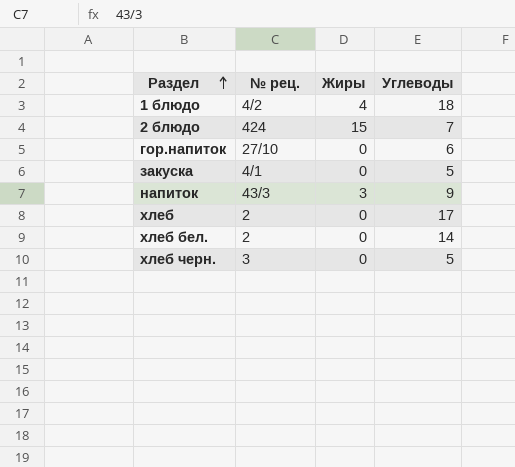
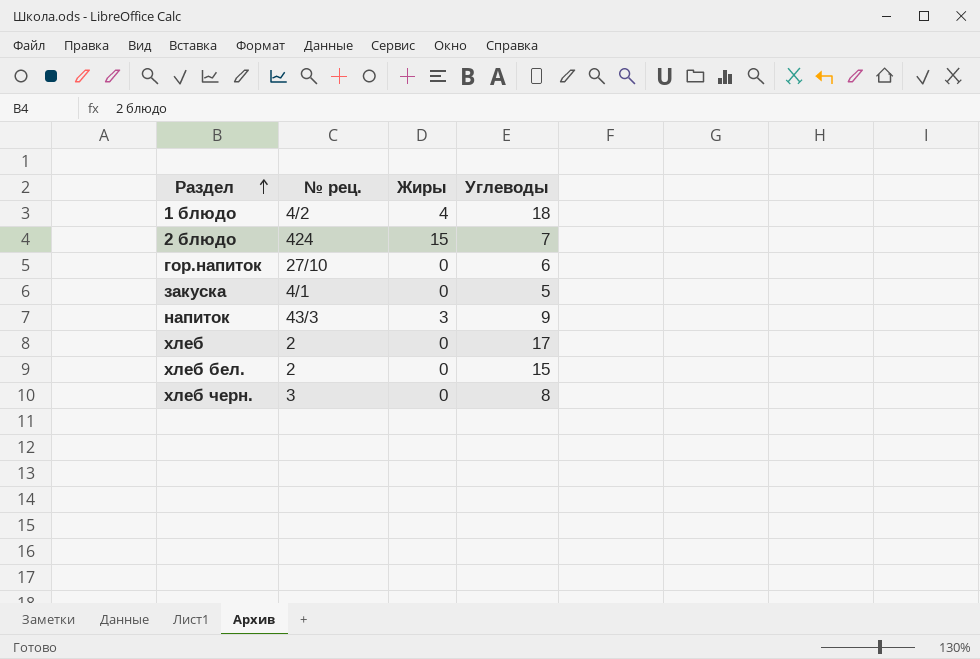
хлеб бел. | Углеводы: 14 -> 15
хлеб черн. | Углеводы: 5 -> 8

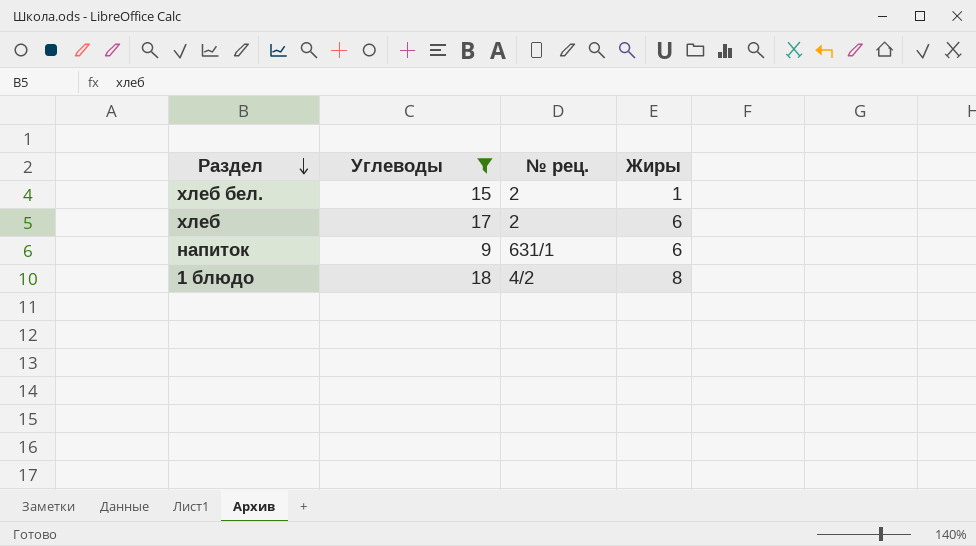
filter: none -> Углеводы >= 9
row order: Раздел ascending -> Раздел descending
column Углеводы | position: 4 -> 2
хлеб бел. | Жиры: 0 -> 1
хлеб | Жиры: 0 -> 6
напиток | № рец.: 43/3 -> 631/1
напиток | Жиры: 3 -> 6
1 блюдо | Жиры: 4 -> 8

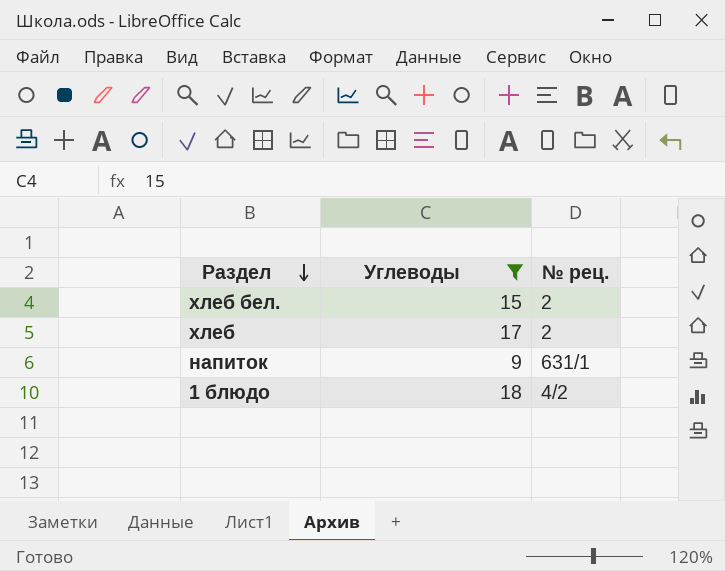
column Жиры | position: 4 -> none

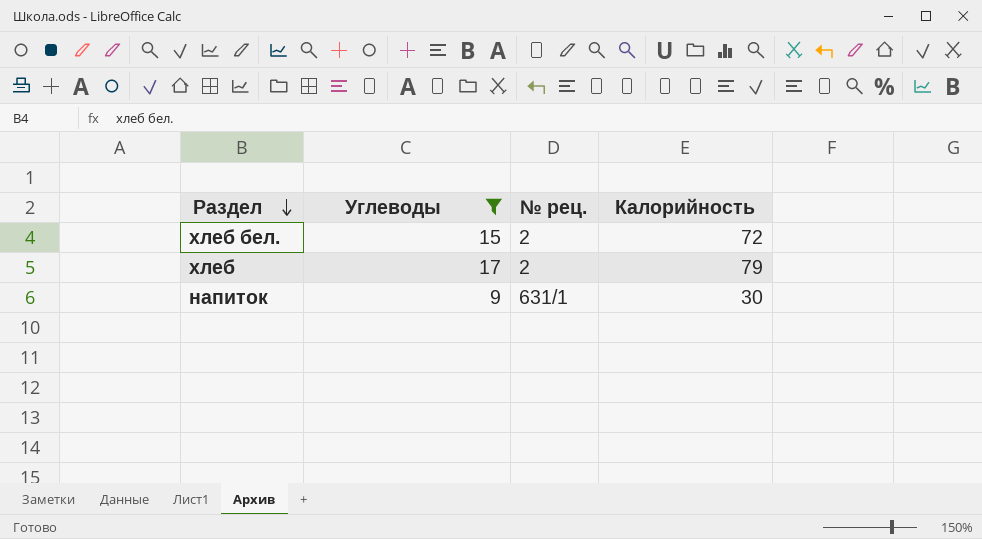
column Калорийность | position: none -> 4
row 1 блюдо: 18 | 4/2 -> none

